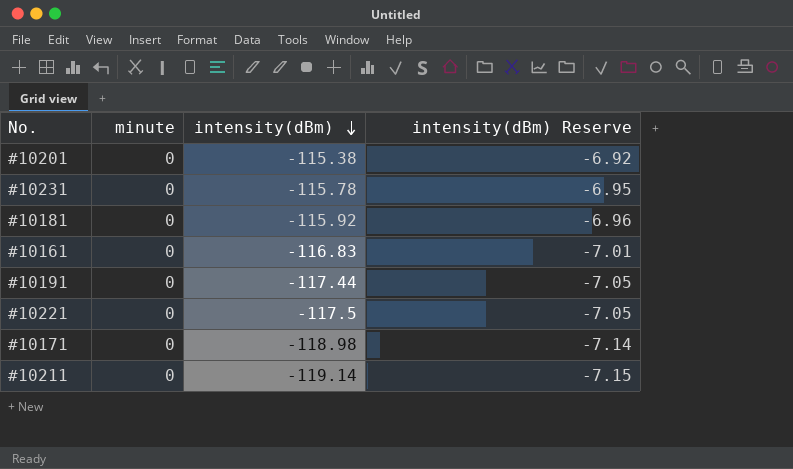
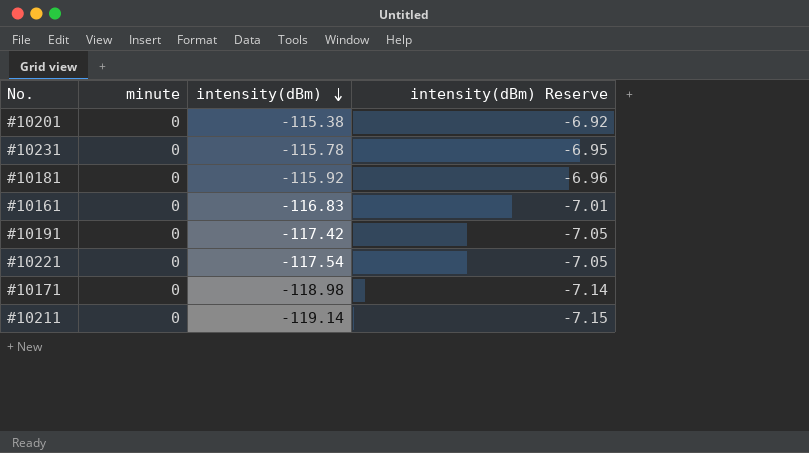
#10191 | intensity(dBm): -117.44 -> -117.42
#10221 | intensity(dBm): -117.5 -> -117.54

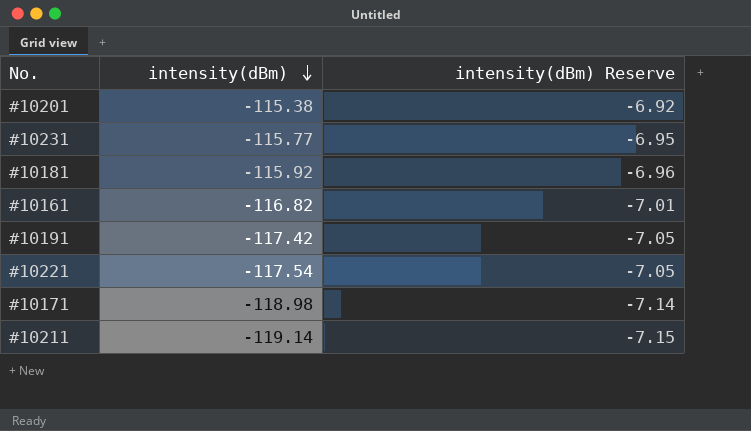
column minute | position: 2 -> none
#10231 | intensity(dBm): -115.78 -> -115.77
#10161 | intensity(dBm): -116.83 -> -116.82

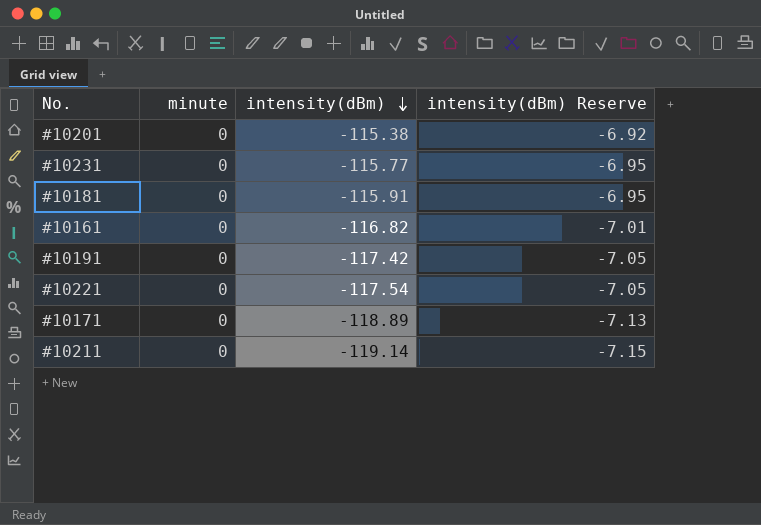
column minute | position: none -> 2
#10181 | intensity(dBm): -115.92 -> -115.91
#10181 | intensity(dBm) Reserve: -6.96 -> -6.95
#10171 | intensity(dBm): -118.98 -> -118.89
#10171 | intensity(dBm) Reserve: -7.14 -> -7.13

